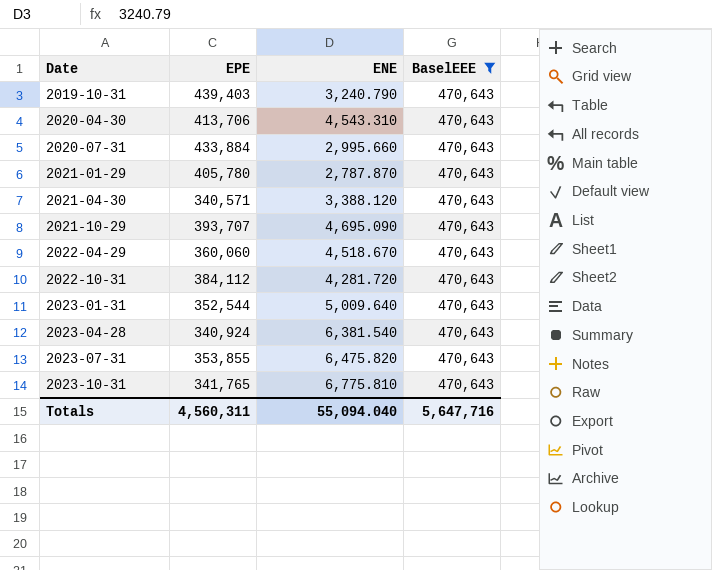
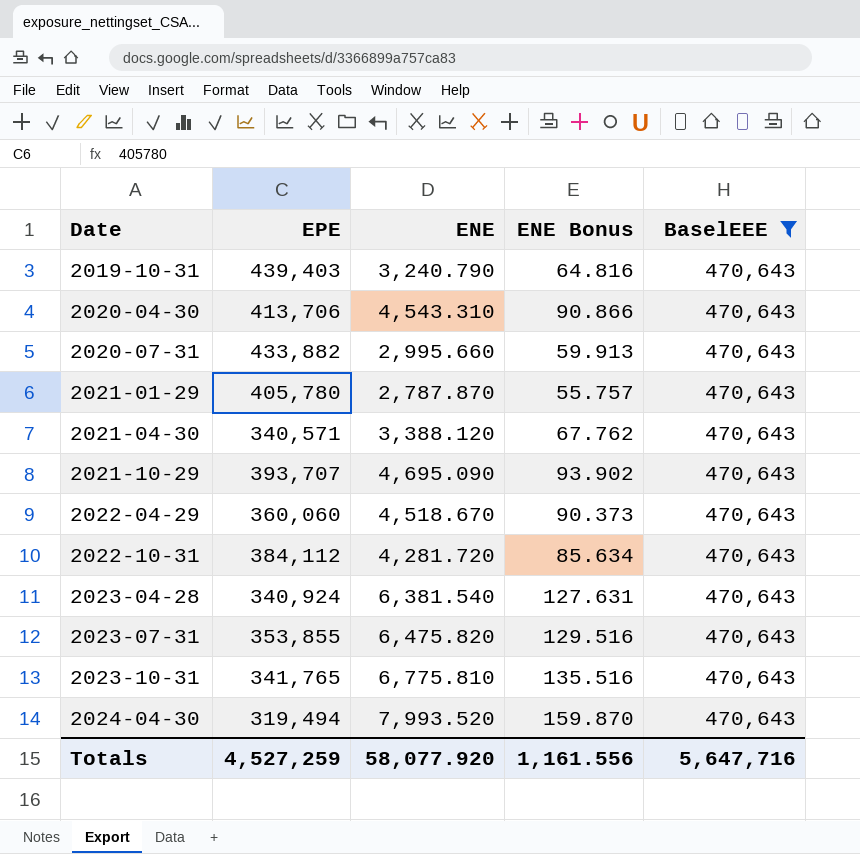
column ENE Bonus | formula: none -> [ENE] * 0.02
row 2023-01-31: 352,544 | 5,009.640 | 470,643 -> none
2020-07-31 | EPE: 433,884 -> 433,882
row 2024-04-30: none -> 319,494 | 7,993.520 | 159.870 | 470,643
Totals | EPE: 4,560,311 -> 4,527,259
Totals | ENE: 55,094.040 -> 58,077.920

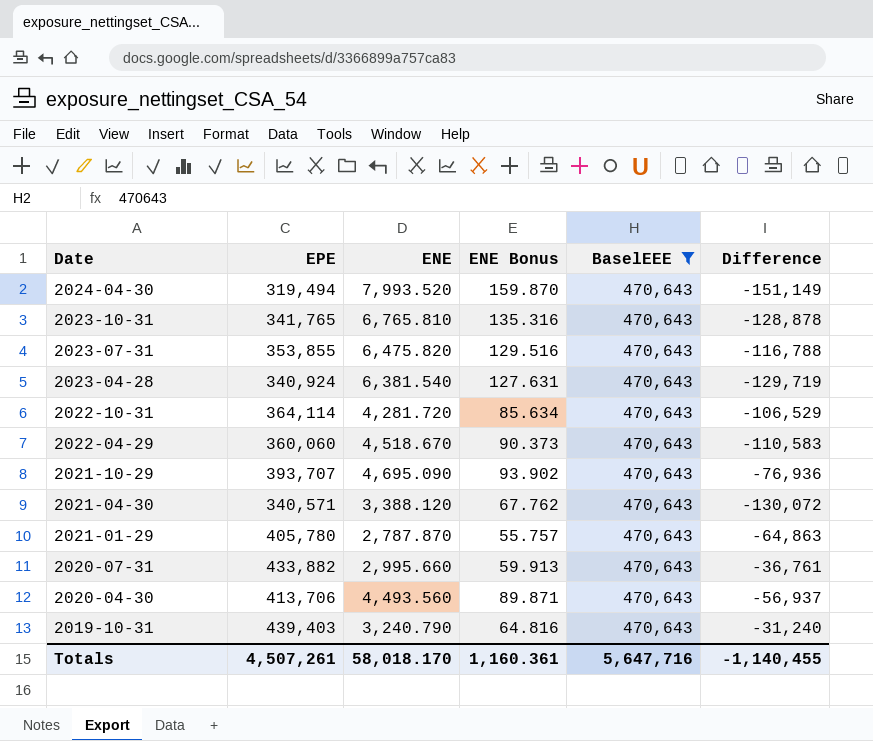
row order: Date ascending -> Date descending
column Difference | formula: none -> [EPE] - [BaselEEE]
2023-10-31 | ENE: 6,775.810 -> 6,765.810
2023-10-31 | ENE Bonus: 135.516 -> 135.316
2022-10-31 | EPE: 384,112 -> 364,114
2020-04-30 | ENE: 4,543.310 -> 4,493.560
2020-04-30 | ENE Bonus: 90.866 -> 89.871
Totals | EPE: 4,527,259 -> 4,507,261
Totals | ENE: 58,077.920 -> 58,018.170
Totals | ENE Bonus: 1,161.556 -> 1,160.361

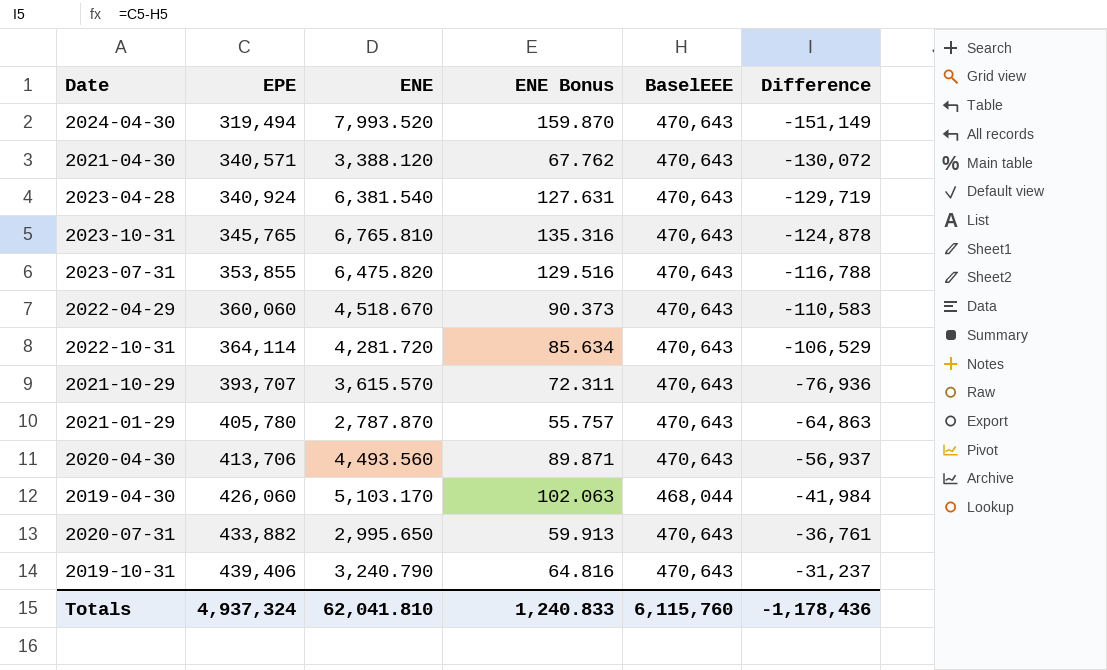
filter: BaselEEE = 470,643 -> none
row order: Date descending -> EPE ascending
2023-10-31 | EPE: 341,765 -> 345,765
2023-10-31 | Difference: -128,878 -> -124,878
2021-10-29 | ENE: 4,695.090 -> 3,615.570
2021-10-29 | ENE Bonus: 93.902 -> 72.311
2020-07-31 | ENE: 2,995.660 -> 2,995.650
2019-10-31 | EPE: 439,403 -> 439,406
2019-10-31 | Difference: -31,240 -> -31,237
Totals | EPE: 4,507,261 -> 4,937,324
Totals | ENE: 58,018.170 -> 62,041.810
Totals | ENE Bonus: 1,160.361 -> 1,240.833
Totals | BaselEEE: 5,647,716 -> 6,115,760
Totals | Difference: -1,140,455 -> -1,178,436

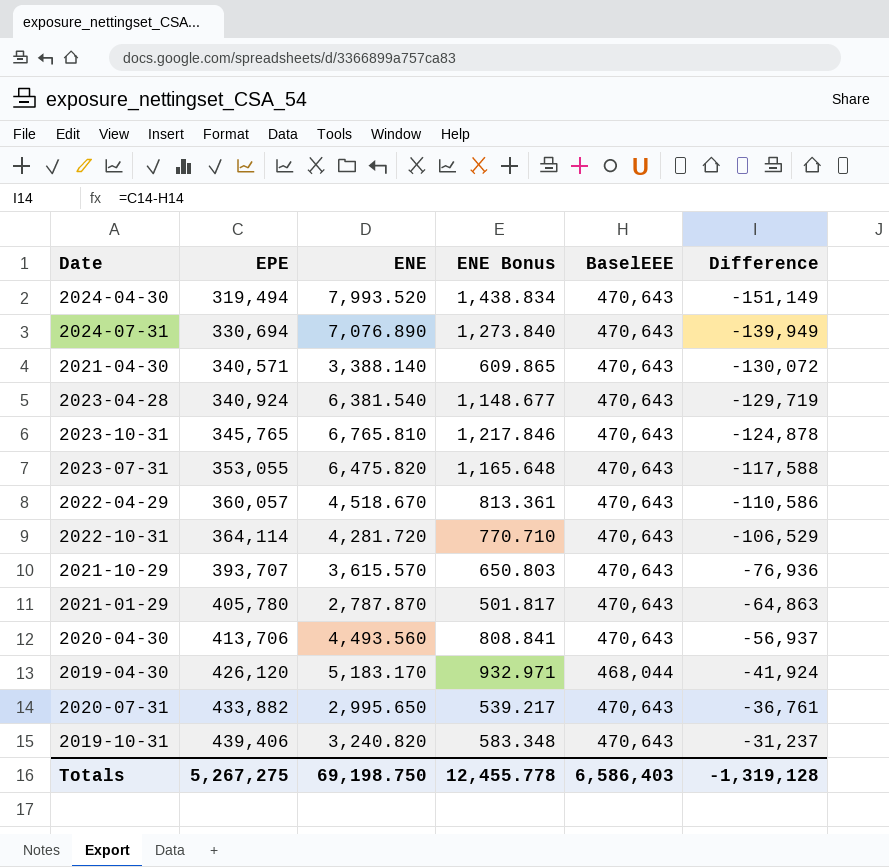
column ENE Bonus | formula: [ENE] * 0.02 -> [ENE] * 0.18
row 2024-07-31: none -> 330,694 | 7,076.890 | 1,273.840 | 470,643 | -139,949
2021-04-30 | ENE: 3,388.120 -> 3,388.140
2023-07-31 | EPE: 353,855 -> 353,055
2023-07-31 | Difference: -116,788 -> -117,588
2022-04-29 | EPE: 360,060 -> 360,057
2022-04-29 | Difference: -110,583 -> -110,586
2019-04-30 | EPE: 426,060 -> 426,120
2019-04-30 | ENE: 5,103.170 -> 5,183.170
2019-04-30 | Difference: -41,984 -> -41,924
2019-10-31 | ENE: 3,240.790 -> 3,240.820
Totals | EPE: 4,937,324 -> 5,267,275
Totals | ENE: 62,041.810 -> 69,198.750
Totals | ENE Bonus: 1,240.833 -> 12,455.778
Totals | BaselEEE: 6,115,760 -> 6,586,403
Totals | Difference: -1,178,436 -> -1,319,128

